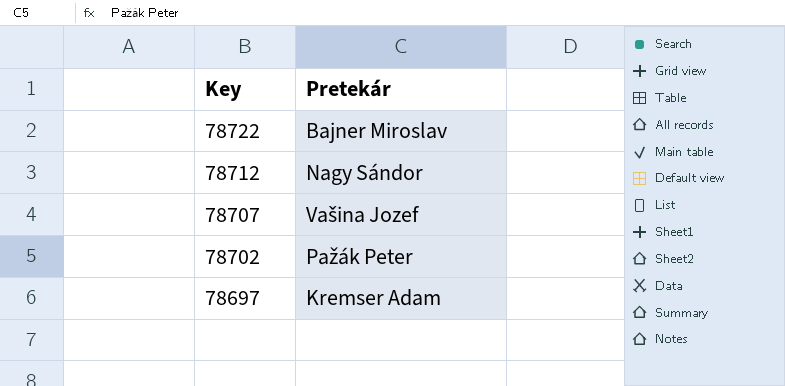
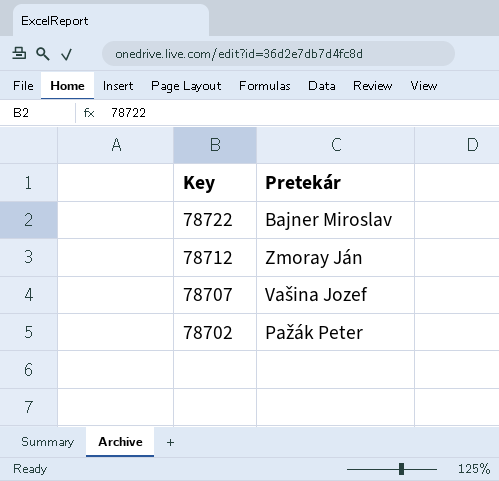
row 78697: Kremser Adam -> none
78712 | Pretekár: Nagy Sándor -> Zmoray Ján

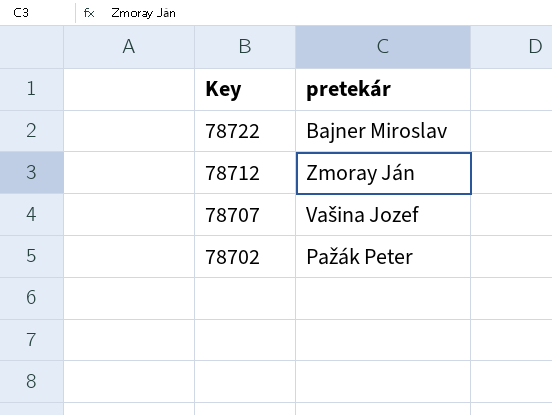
column name: Pretekár -> pretekár

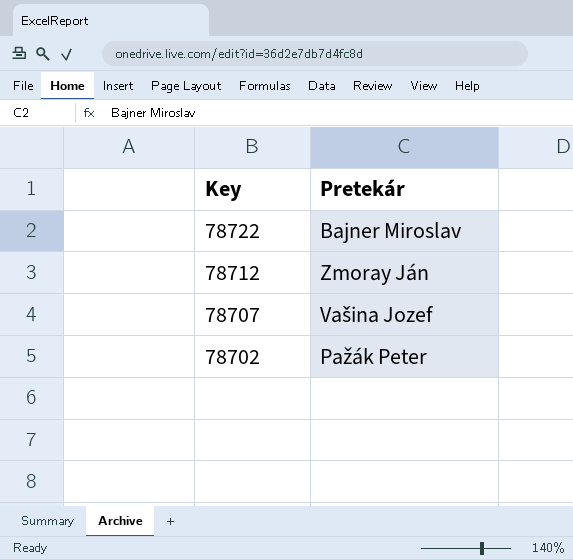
column name: pretekár -> Pretekár

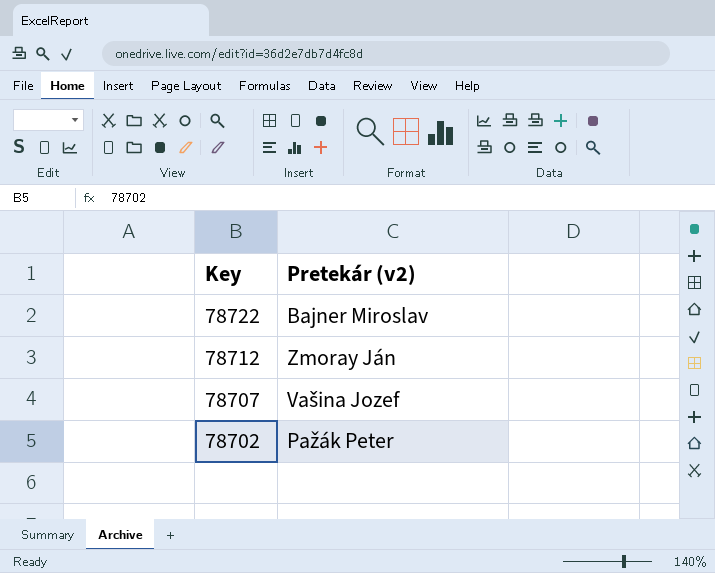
column name: Pretekár -> Pretekár (v2)

